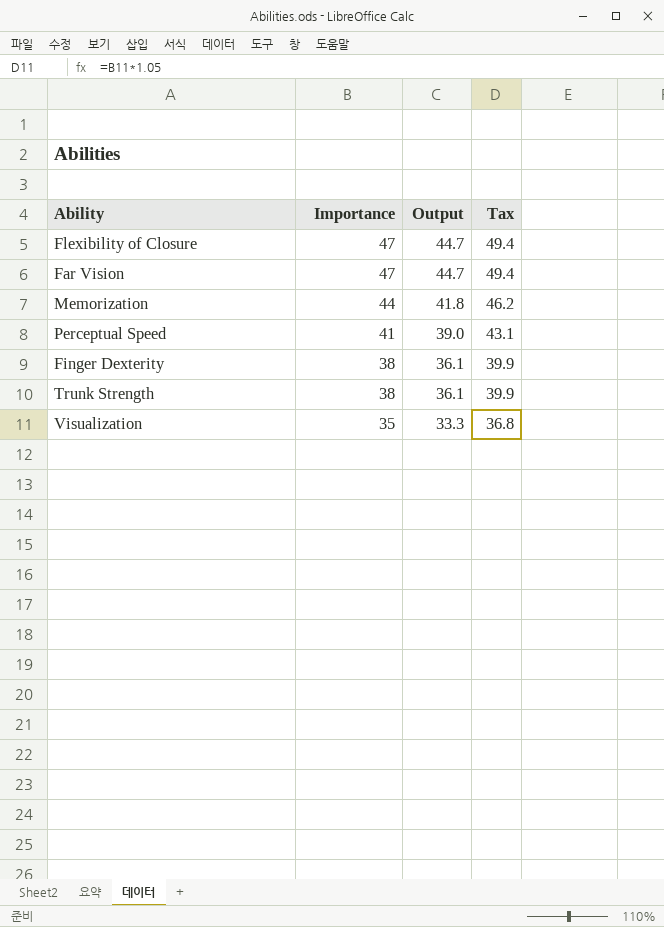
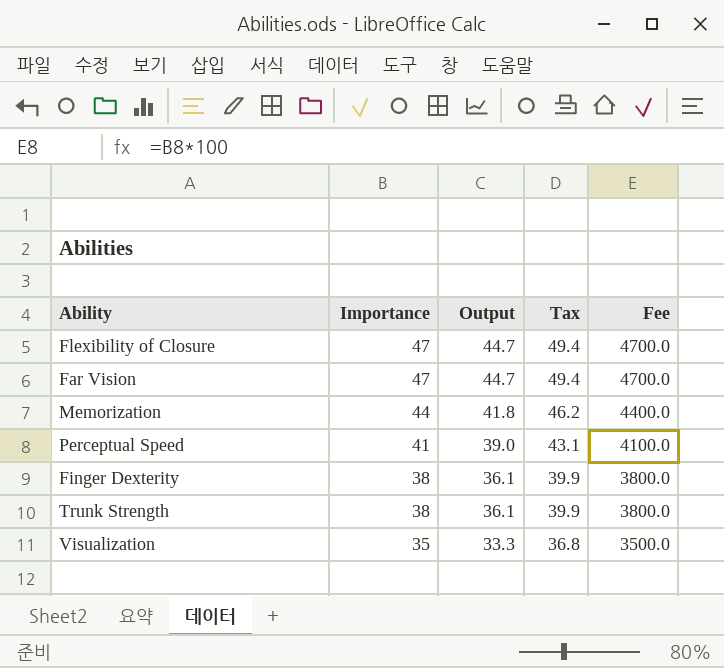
column Fee | formula: none -> [Importance] * 100

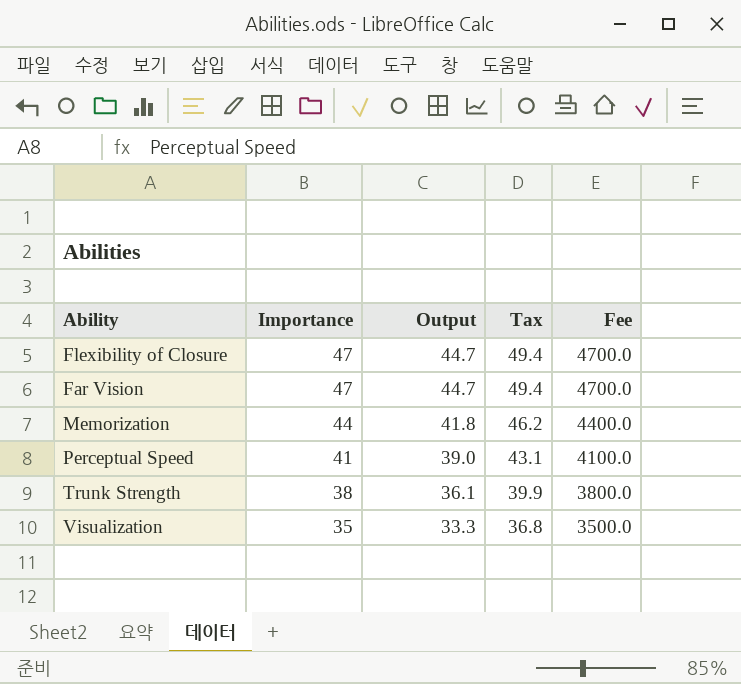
row Finger Dexterity: 38 | 36.1 | 39.9 | 3800.0 -> none

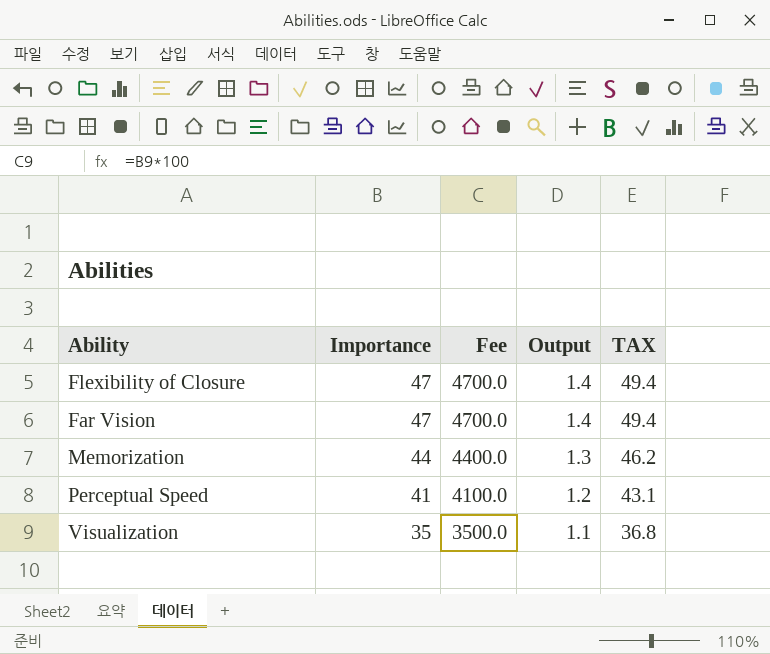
column Fee | position: 5 -> 3
column Output | formula: [Importance] * 0.95 -> [Importance] * 0.03
column name: Tax -> TAX
row Trunk Strength: 38 | 36.1 | 39.9 | 3800.0 -> none

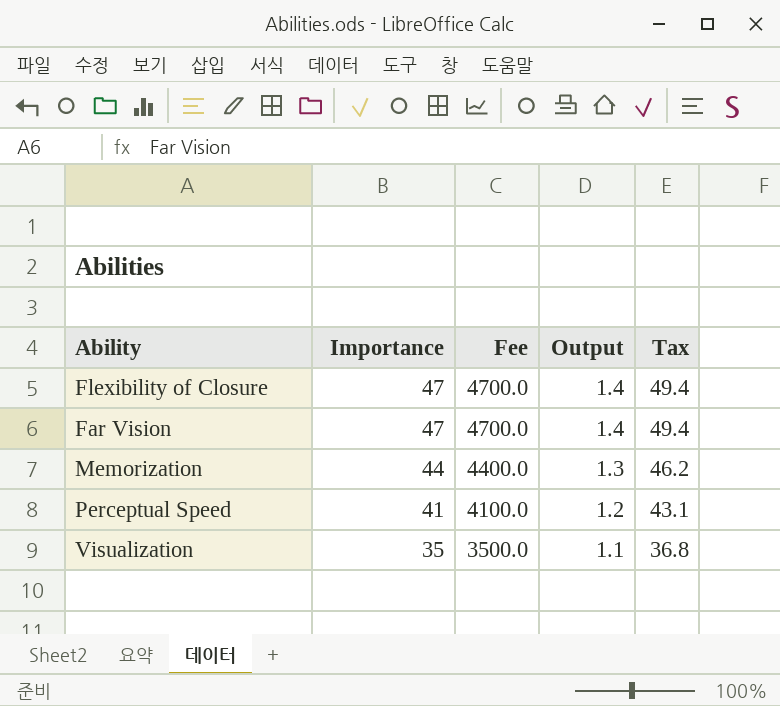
column name: TAX -> Tax

